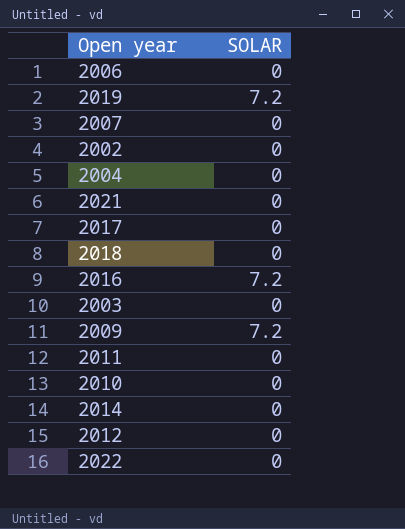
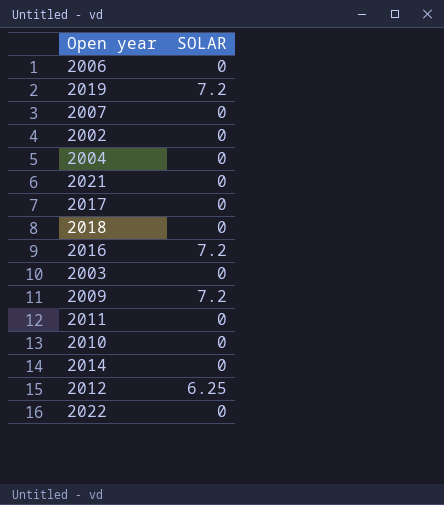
2012 | SOLAR: 0 -> 6.25

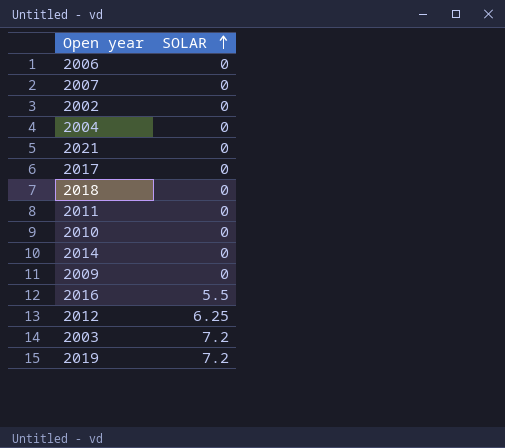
row order: none -> SOLAR ascending
row 2022: 0 -> none
2009 | SOLAR: 7.2 -> 0
2016 | SOLAR: 7.2 -> 5.5
2003 | SOLAR: 0 -> 7.2

